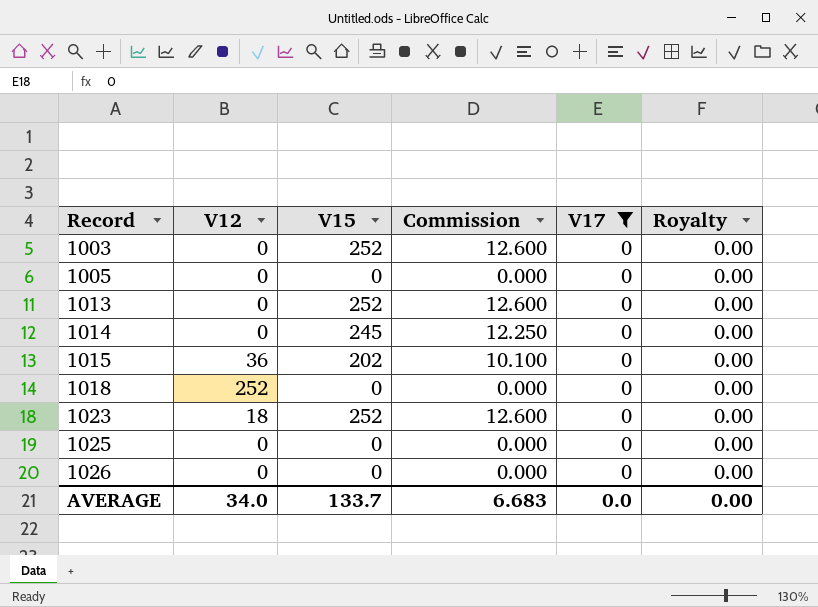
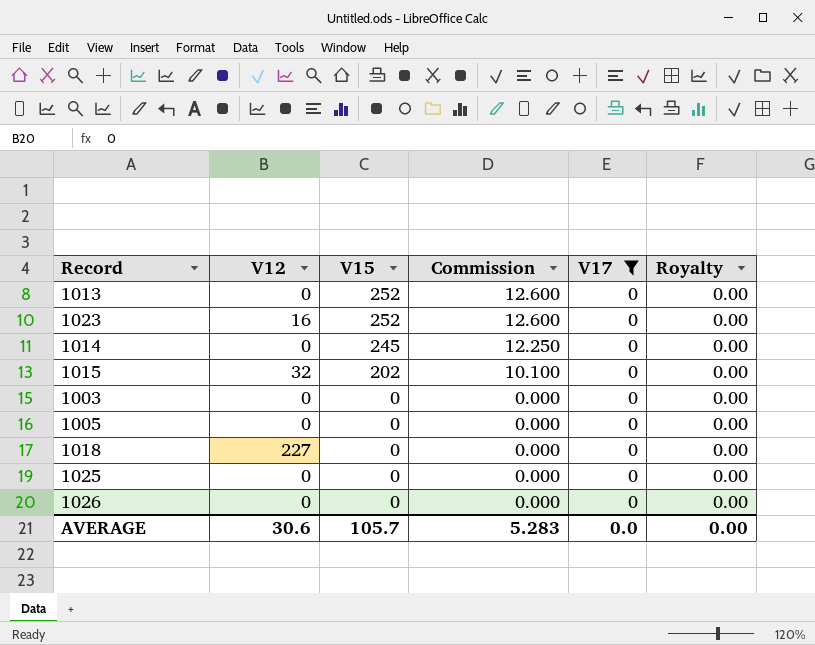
row order: Record ascending -> V15 descending
1023 | V12: 18 -> 16
1015 | V12: 36 -> 32
1003 | V15: 252 -> 0
1003 | Commission: 12.600 -> 0.000
1018 | V12: 252 -> 227
AVERAGE | V12: 34.0 -> 30.6
AVERAGE | V15: 133.7 -> 105.7
AVERAGE | Commission: 6.683 -> 5.283

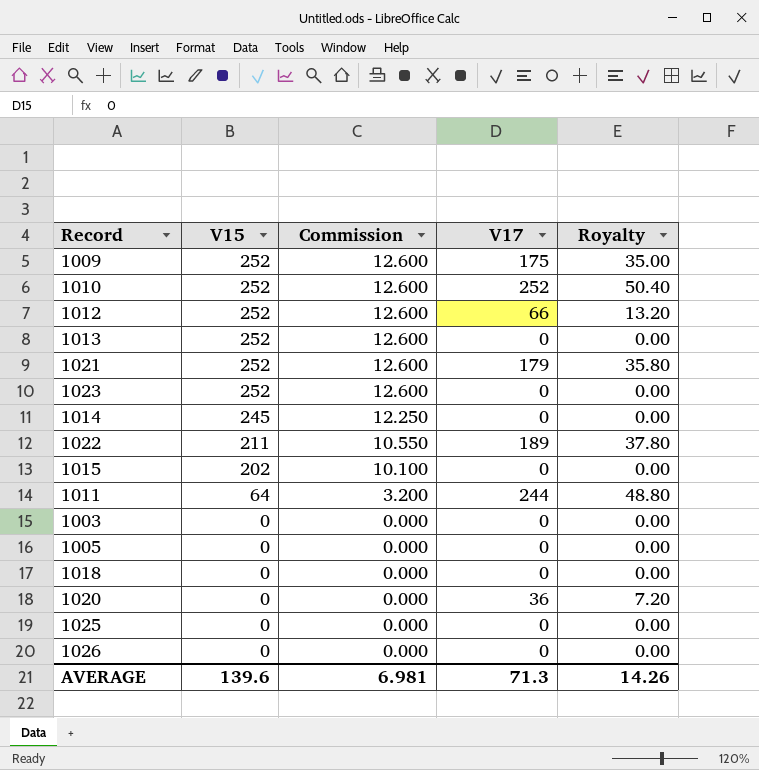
filter: V17 = 0 -> none
column V12 | position: 2 -> none
AVERAGE | V15: 105.7 -> 139.6
AVERAGE | Commission: 5.283 -> 6.981
AVERAGE | V17: 0.0 -> 71.3
AVERAGE | Royalty: 0.00 -> 14.26

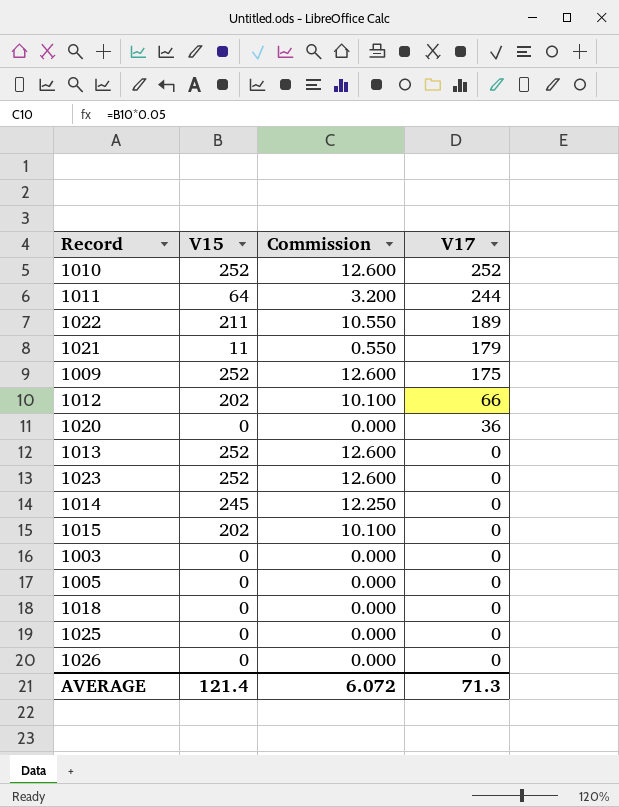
row order: V15 descending -> V17 descending
column Royalty | formula: [V17] * 0.2 -> none
1021 | V15: 252 -> 11
1021 | Commission: 12.600 -> 0.550
1012 | V15: 252 -> 202
1012 | Commission: 12.600 -> 10.100
AVERAGE | V15: 139.6 -> 121.4
AVERAGE | Commission: 6.981 -> 6.072

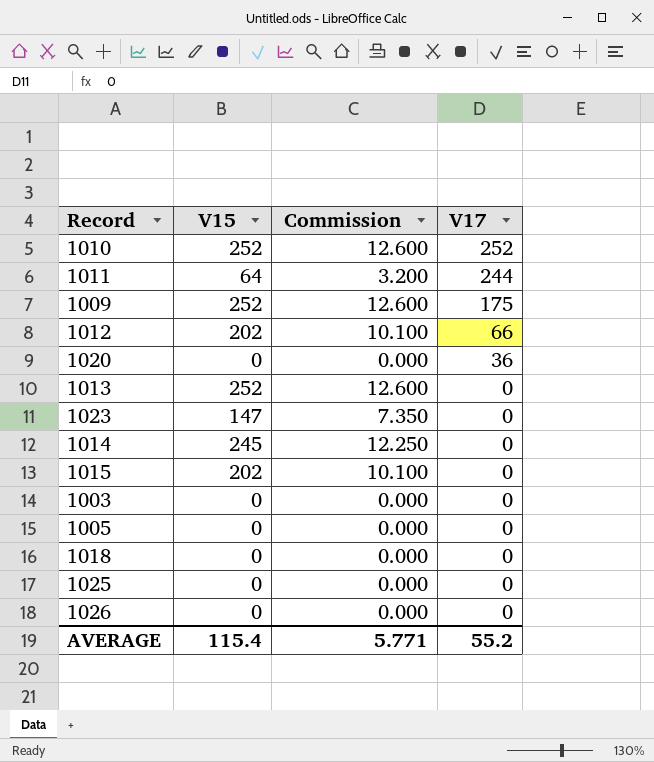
row 1022: 211 | 10.550 | 189 -> none
row 1021: 11 | 0.550 | 179 -> none
1023 | V15: 252 -> 147
1023 | Commission: 12.600 -> 7.350
AVERAGE | V15: 121.4 -> 115.4
AVERAGE | Commission: 6.072 -> 5.771
AVERAGE | V17: 71.3 -> 55.2

